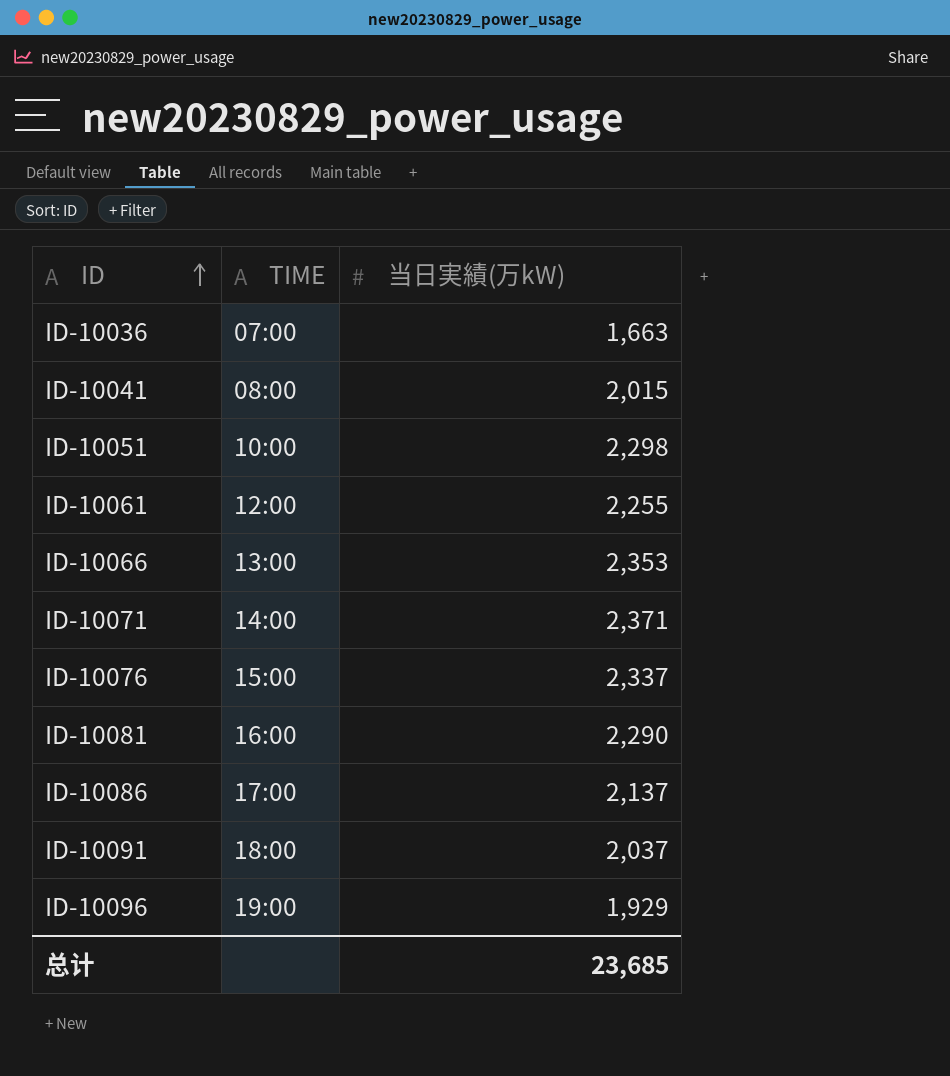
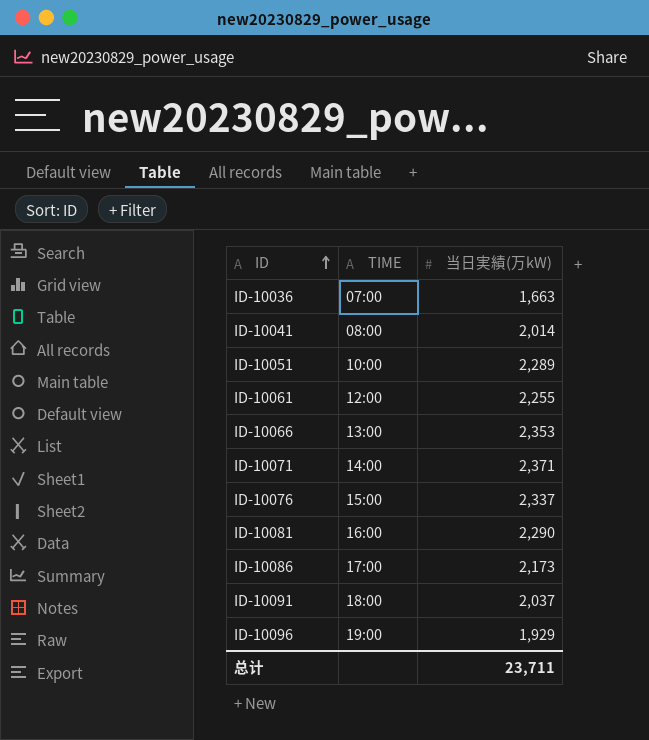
ID-10041 | 当日実績(万kW): 2,015 -> 2,014
ID-10051 | 当日実績(万kW): 2,298 -> 2,289
ID-10086 | 当日実績(万kW): 2,137 -> 2,173
总计 | 当日実績(万kW): 23,685 -> 23,711

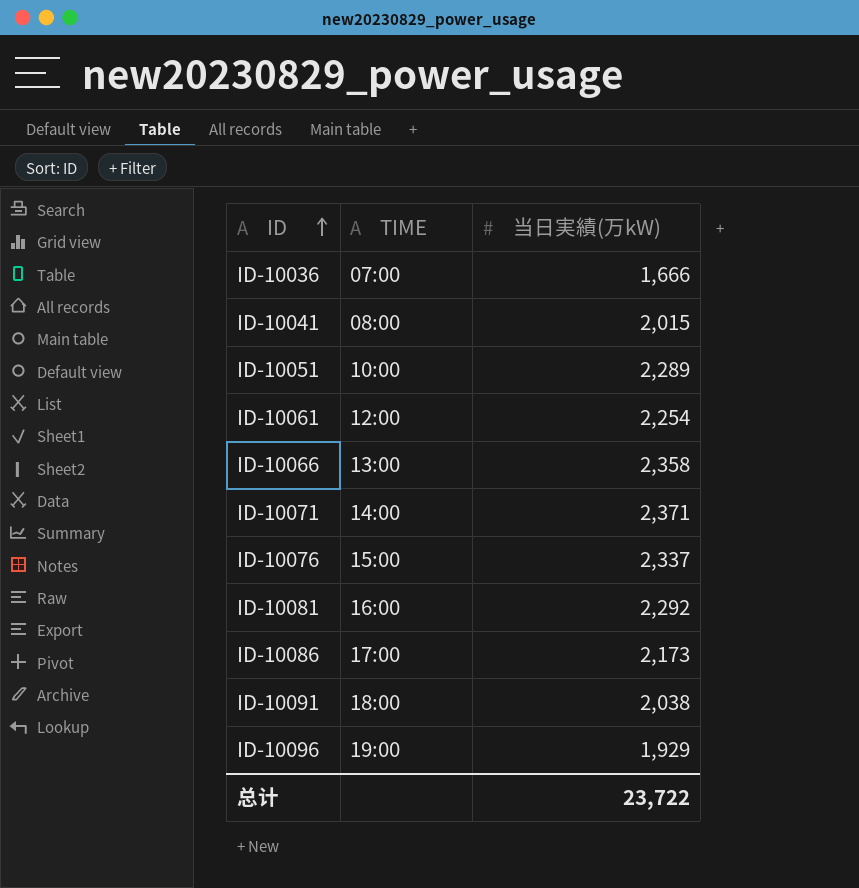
ID-10036 | 当日実績(万kW): 1,663 -> 1,666
ID-10041 | 当日実績(万kW): 2,014 -> 2,015
ID-10061 | 当日実績(万kW): 2,255 -> 2,254
ID-10066 | 当日実績(万kW): 2,353 -> 2,358
ID-10081 | 当日実績(万kW): 2,290 -> 2,292
ID-10091 | 当日実績(万kW): 2,037 -> 2,038
总计 | 当日実績(万kW): 23,711 -> 23,722

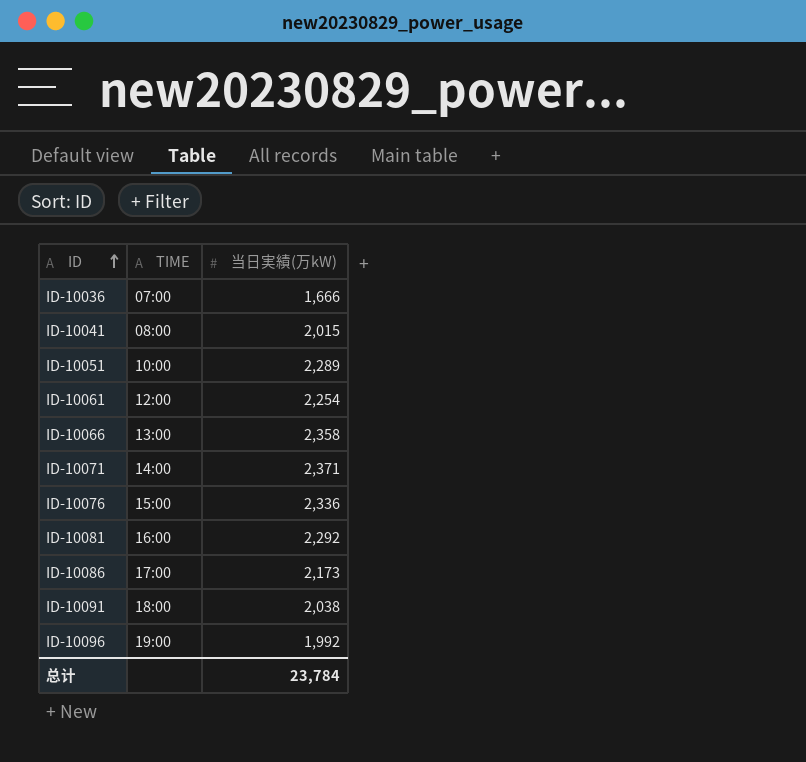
ID-10076 | 当日実績(万kW): 2,337 -> 2,336
ID-10096 | 当日実績(万kW): 1,929 -> 1,992
总计 | 当日実績(万kW): 23,722 -> 23,784

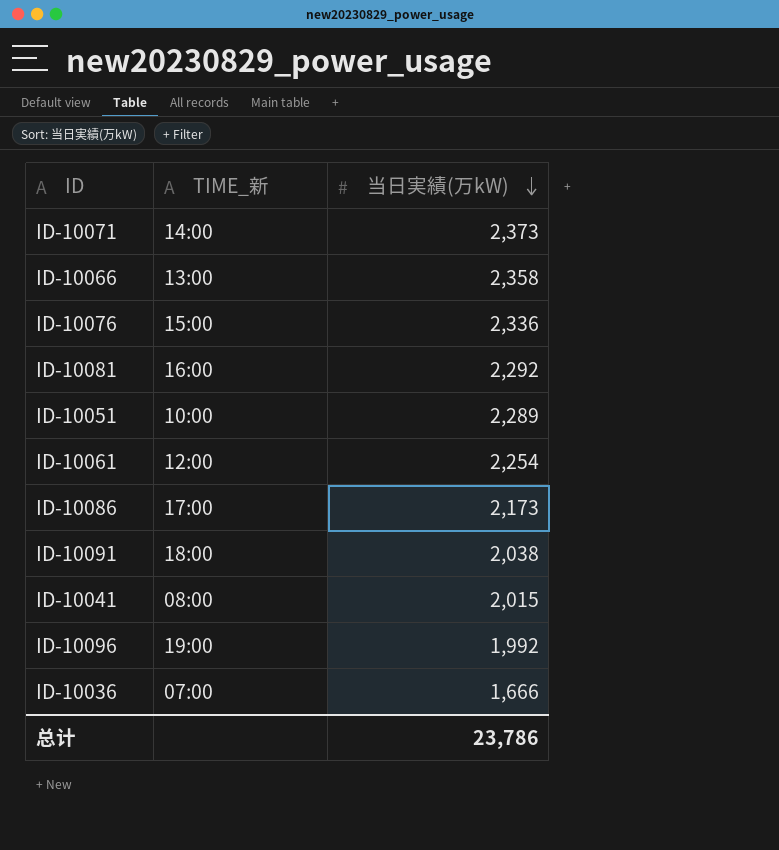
row order: ID ascending -> 当日実績(万kW) descending
column name: TIME -> TIME_新
ID-10071 | 当日実績(万kW): 2,371 -> 2,373
总计 | 当日実績(万kW): 23,784 -> 23,786

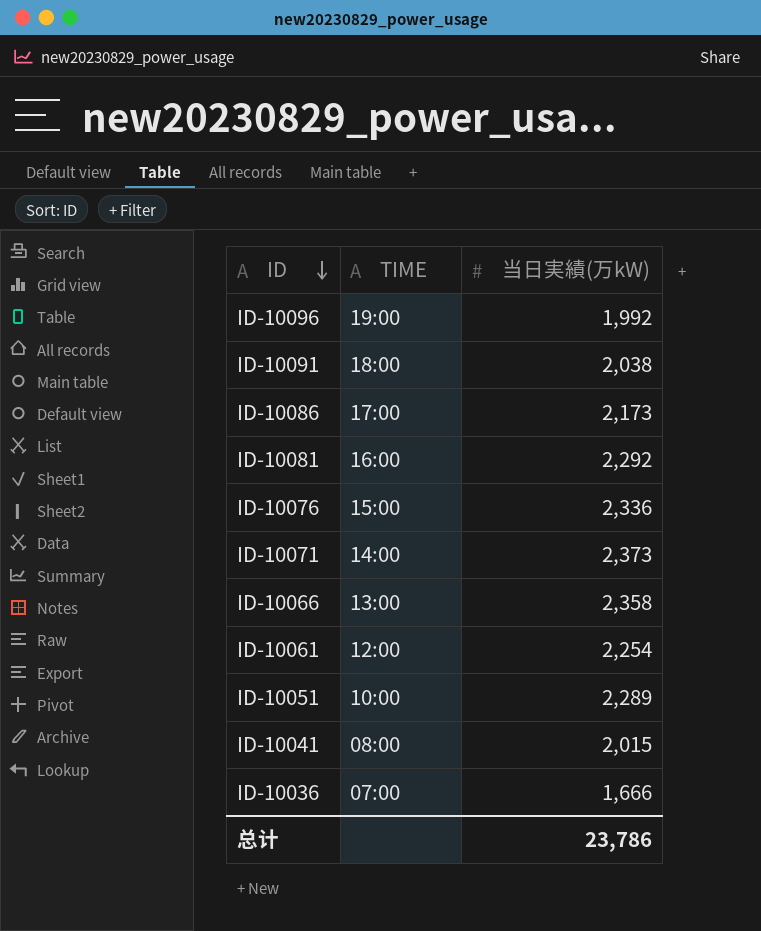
row order: 当日実績(万kW) descending -> ID descending
column name: TIME_新 -> TIME

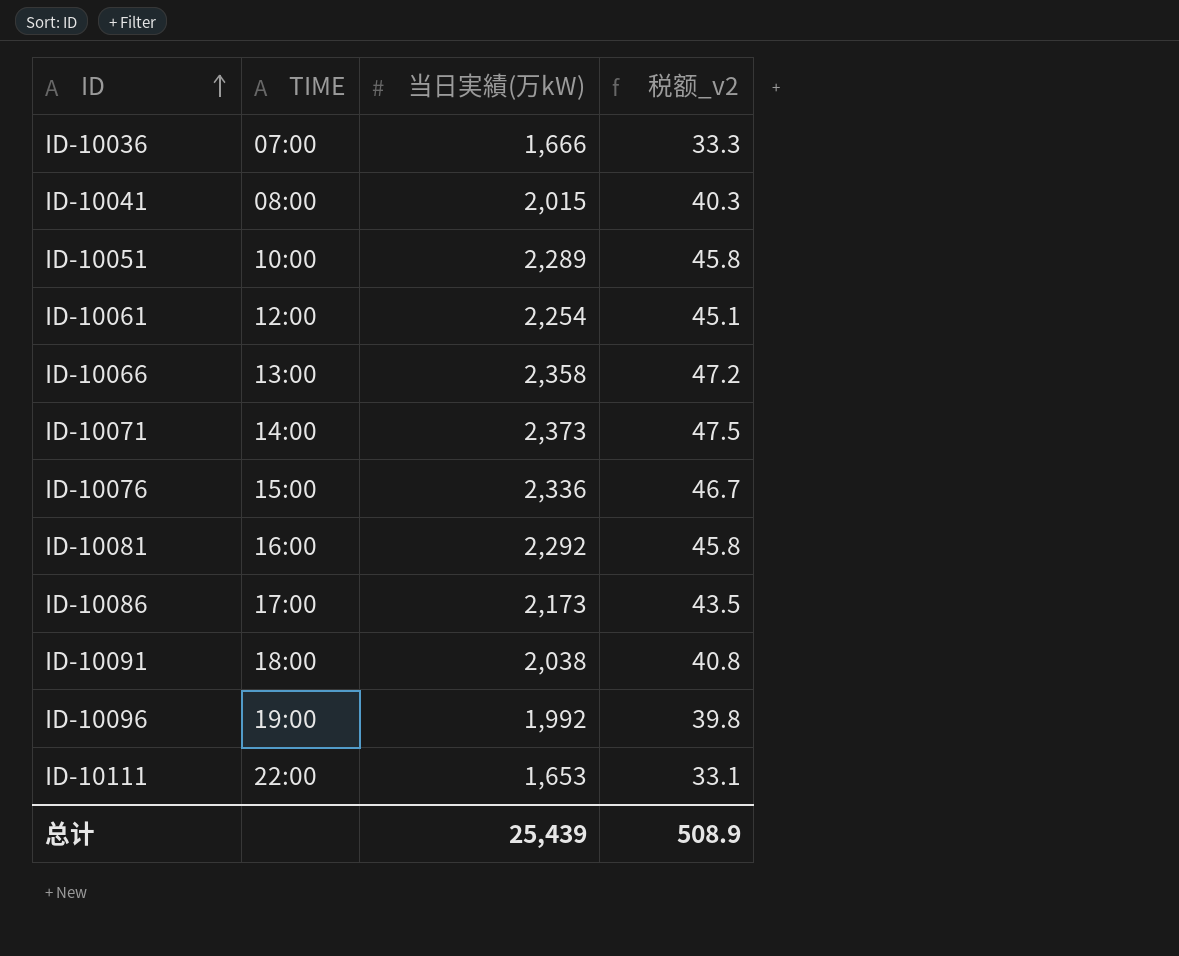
row order: ID descending -> ID ascending
column 税额_v2 | formula: none -> [当日実績(万kW)] * 0.02
row ID-10111: none -> 22:00 | 1,653 | 33.1
总计 | 当日実績(万kW): 23,786 -> 25,439

